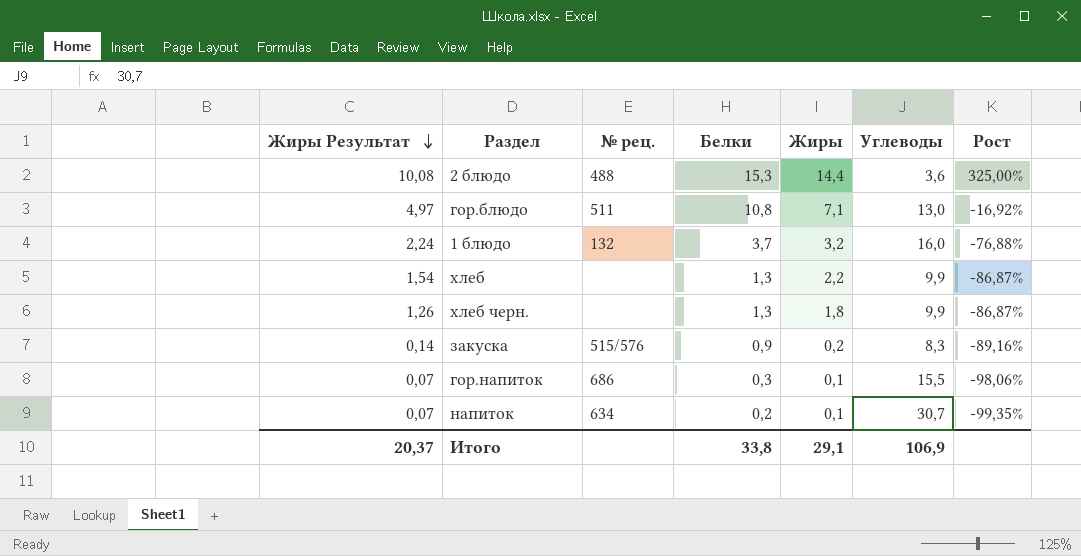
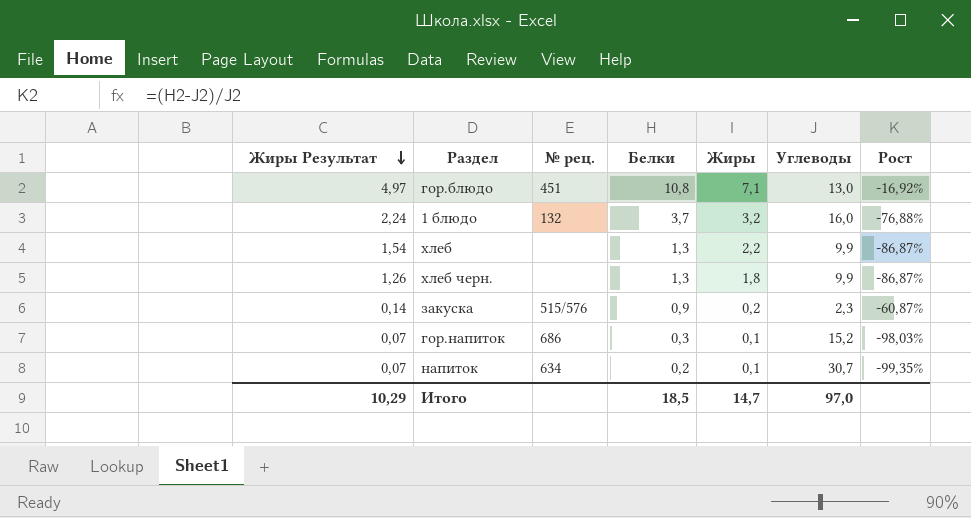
row 2 блюдо: 10,08 | 488 | 15,3 | 14,4 | 3,6 | 325,00% -> none
гор.блюдо | № рец.: 511 -> 451
закуска | Углеводы: 8,3 -> 2,3
закуска | Рост: -89,16% -> -60,87%
гор.напиток | Углеводы: 15,5 -> 15,2
гор.напиток | Рост: -98,06% -> -98,03%
Итого | Жиры Результат: 20,37 -> 10,29
Итого | Белки: 33,8 -> 18,5
Итого | Жиры: 29,1 -> 14,7
Итого | Углеводы: 106,9 -> 97,0

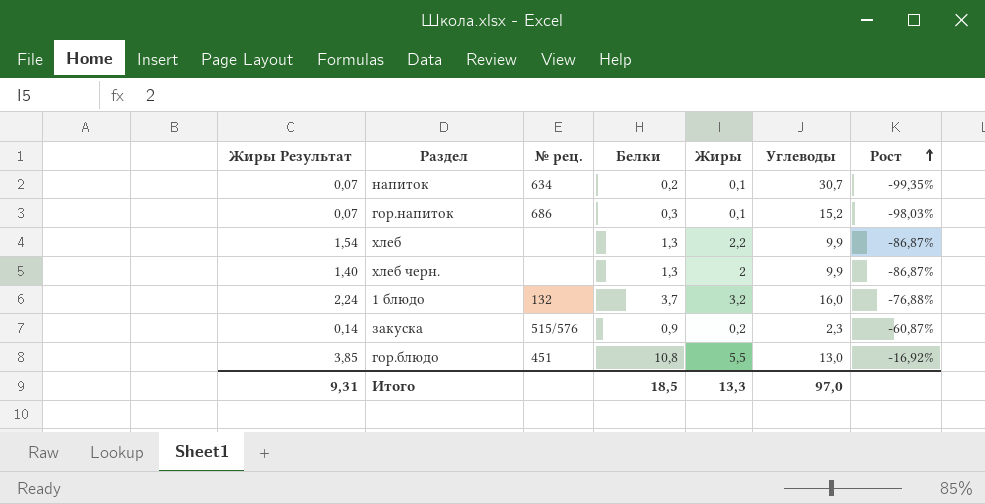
row order: Жиры Результат descending -> Рост ascending
хлеб черн. | Жиры Результат: 1,26 -> 1,40
хлеб черн. | Жиры: 1,8 -> 2
гор.блюдо | Жиры Результат: 4,97 -> 3,85
гор.блюдо | Жиры: 7,1 -> 5,5
Итого | Жиры Результат: 10,29 -> 9,31
Итого | Жиры: 14,7 -> 13,3

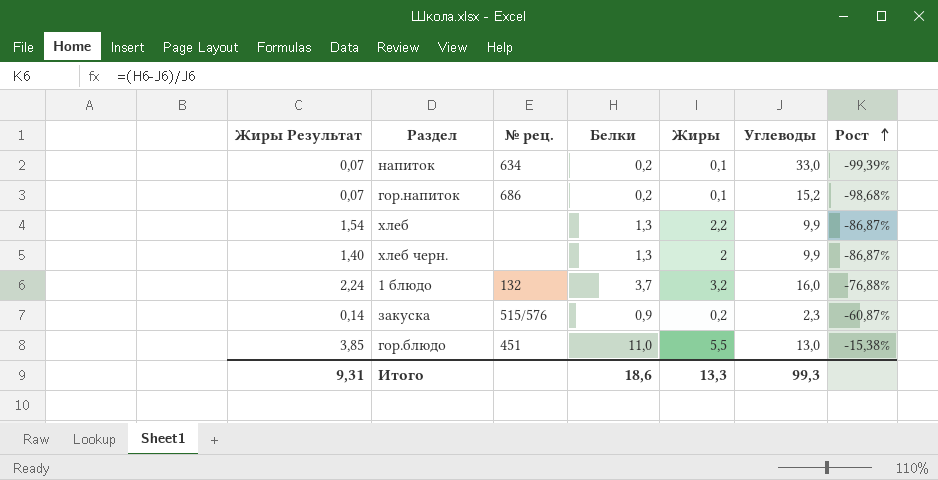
напиток | Углеводы: 30,7 -> 33,0
напиток | Рост: -99,35% -> -99,39%
гор.напиток | Белки: 0,3 -> 0,2
гор.напиток | Рост: -98,03% -> -98,68%
гор.блюдо | Белки: 10,8 -> 11,0
гор.блюдо | Рост: -16,92% -> -15,38%
Итого | Белки: 18,5 -> 18,6
Итого | Углеводы: 97,0 -> 99,3

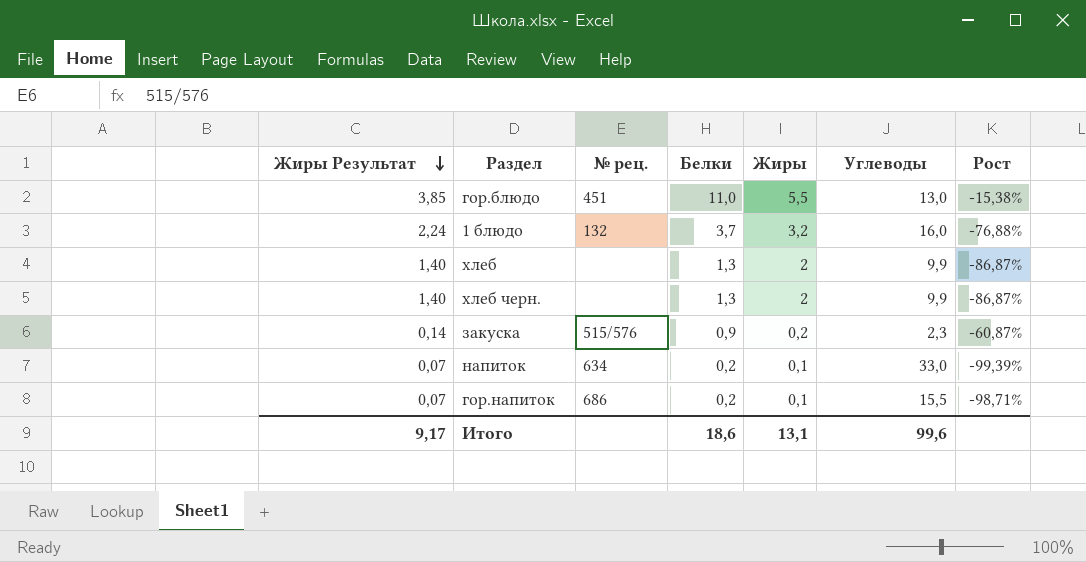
row order: Рост ascending -> Жиры Результат descending
хлеб | Жиры Результат: 1,54 -> 1,40
хлеб | Жиры: 2,2 -> 2
гор.напиток | Углеводы: 15,2 -> 15,5
гор.напиток | Рост: -98,68% -> -98,71%
Итого | Жиры Результат: 9,31 -> 9,17
Итого | Жиры: 13,3 -> 13,1
Итого | Углеводы: 99,3 -> 99,6

